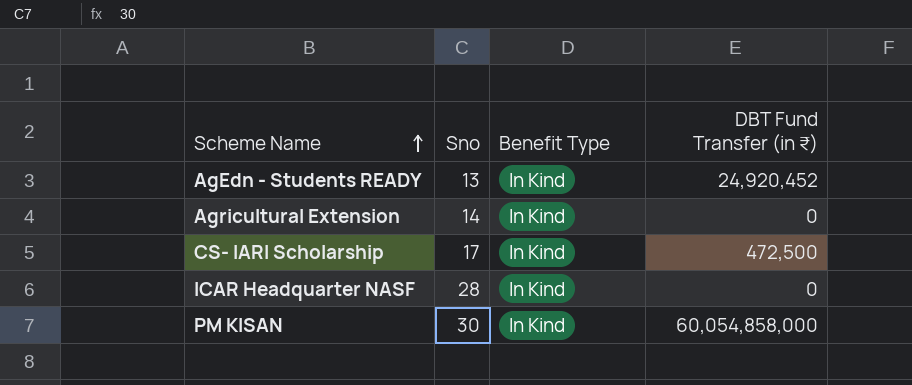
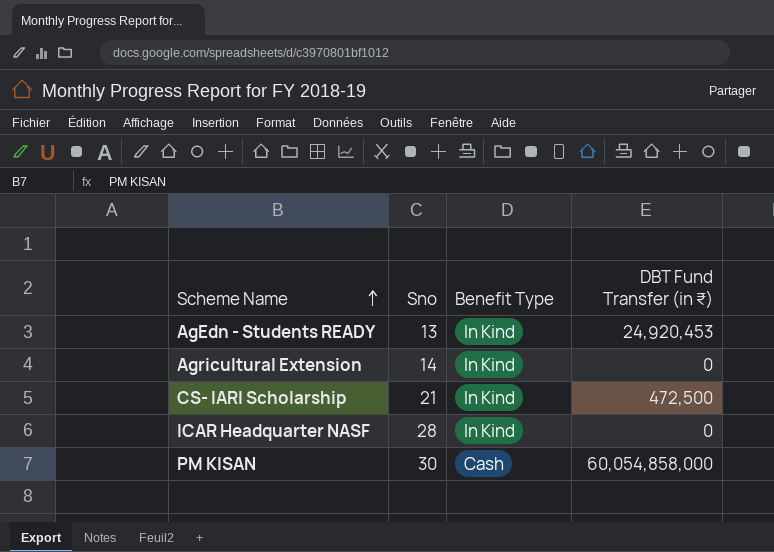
AgEdn - Students READY | DBT Fund Transfer (in ₹): 24,920,452 -> 24,920,453
CS- IARI Scholarship | Sno: 17 -> 21
PM KISAN | Benefit Type: In Kind -> Cash

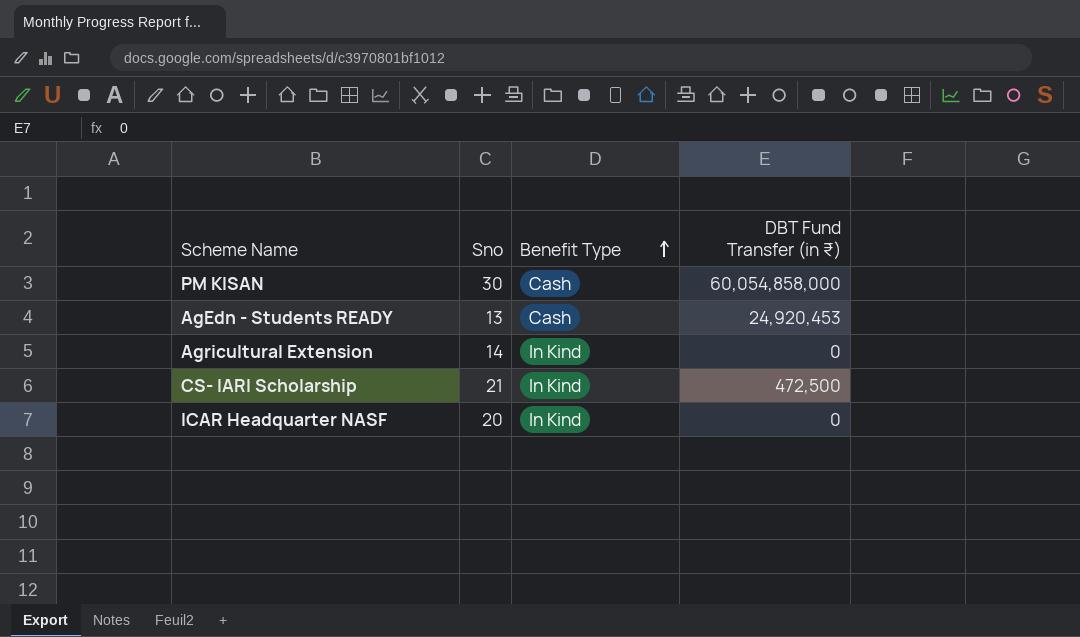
row order: Scheme Name ascending -> Benefit Type ascending
AgEdn - Students READY | Benefit Type: In Kind -> Cash
ICAR Headquarter NASF | Sno: 28 -> 20

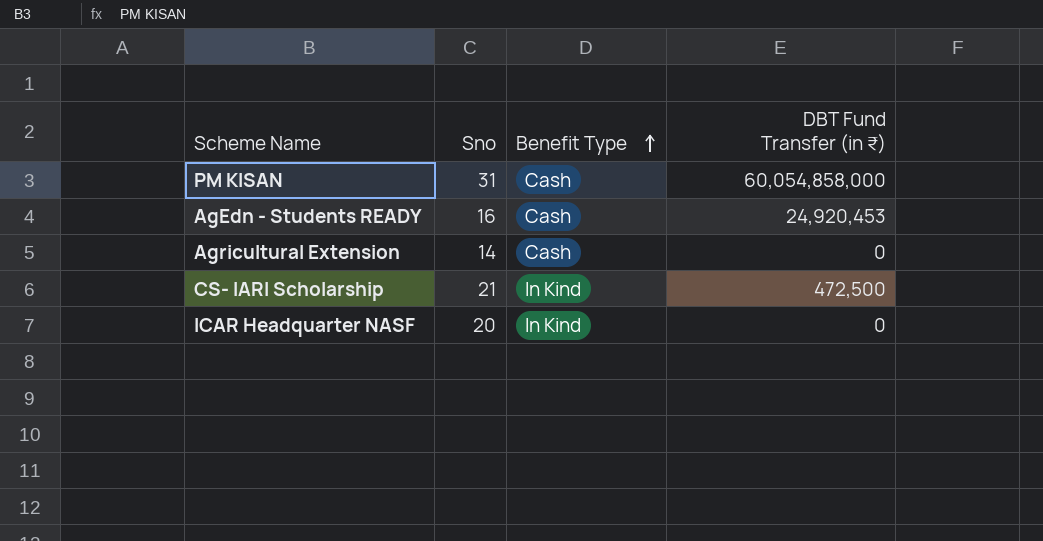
PM KISAN | Sno: 30 -> 31
AgEdn - Students READY | Sno: 13 -> 16
Agricultural Extension | Benefit Type: In Kind -> Cash

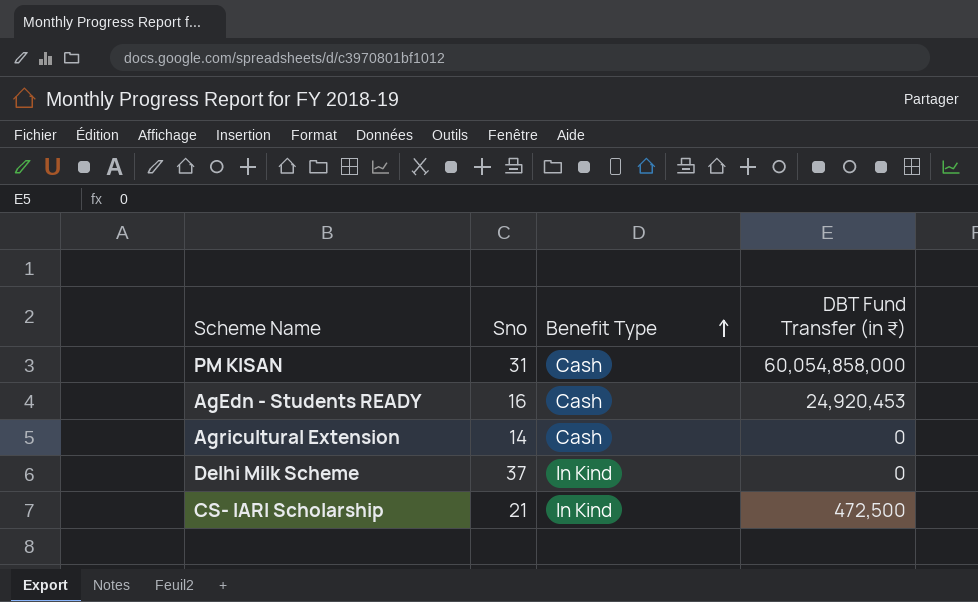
row ICAR Headquarter NASF: 20 | In Kind | 0 -> none
row Delhi Milk Scheme: none -> 37 | In Kind | 0

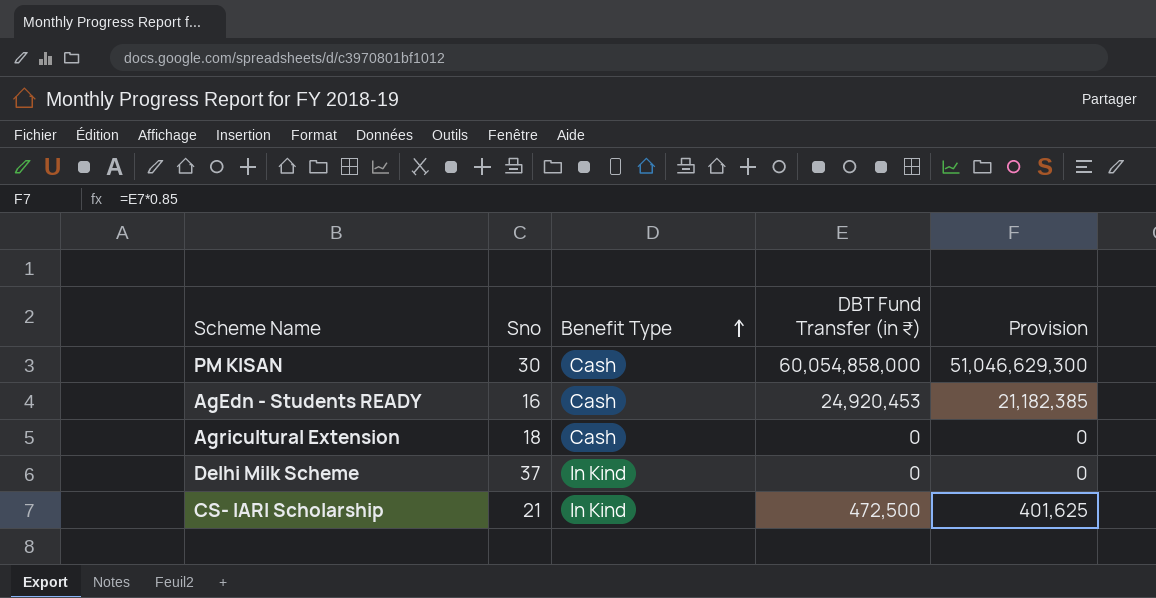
column Provision | formula: none -> [DBT Fund Transfer (in ₹)] * 0.85
PM KISAN | Sno: 31 -> 30
Agricultural Extension | Sno: 14 -> 18

